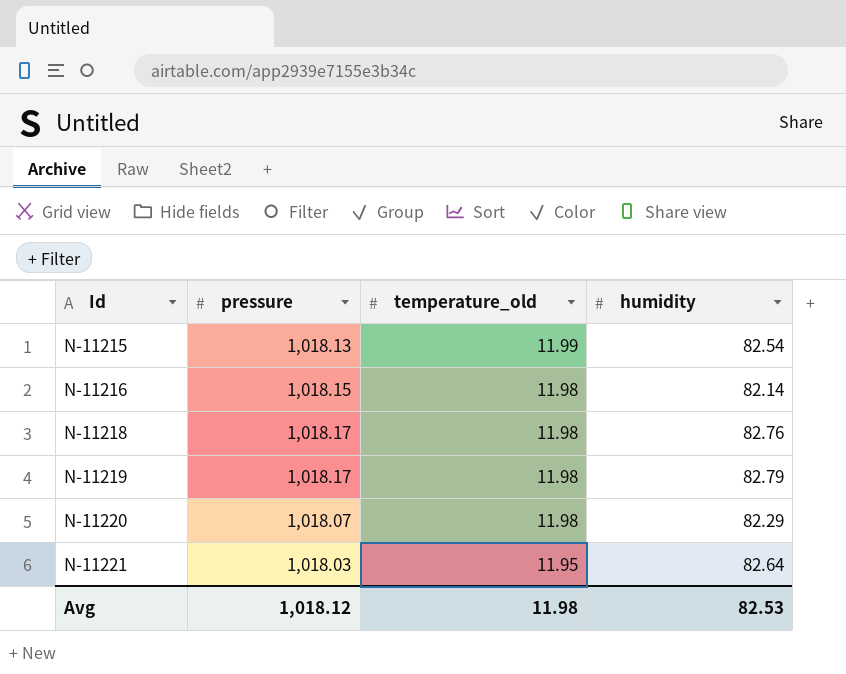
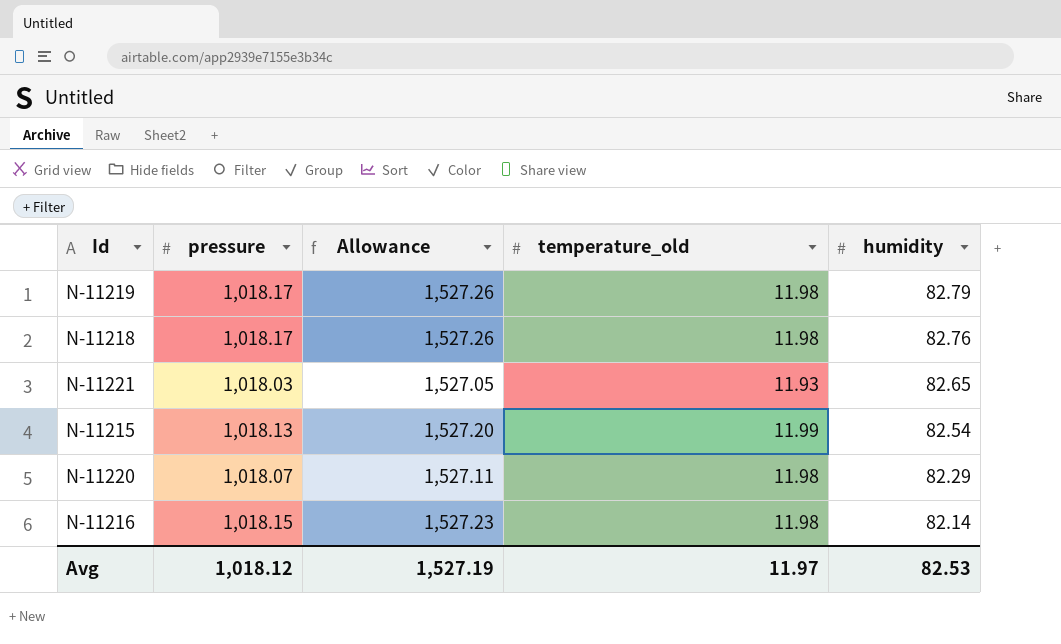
row order: Id ascending -> humidity descending
column Allowance | formula: none -> [pressure] * 1.5
N-11221 | temperature_old: 11.95 -> 11.93
N-11221 | humidity: 82.64 -> 82.65
Avg | temperature_old: 11.98 -> 11.97

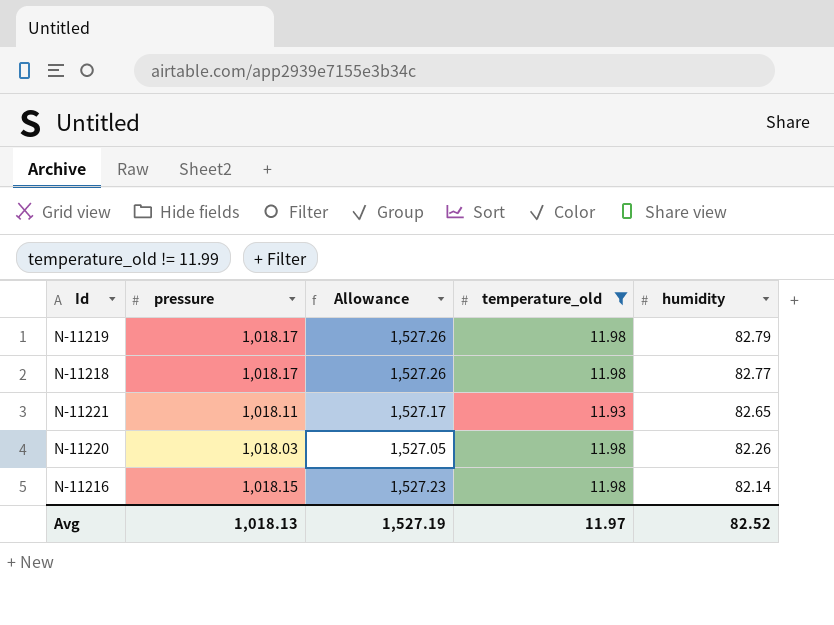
filter: none -> temperature_old != 11.99
N-11218 | humidity: 82.76 -> 82.77
N-11221 | pressure: 1,018.03 -> 1,018.11
N-11221 | Allowance: 1,527.05 -> 1,527.17
N-11220 | pressure: 1,018.07 -> 1,018.03
N-11220 | Allowance: 1,527.11 -> 1,527.05
N-11220 | humidity: 82.29 -> 82.26
Avg | pressure: 1,018.12 -> 1,018.13
Avg | humidity: 82.53 -> 82.52

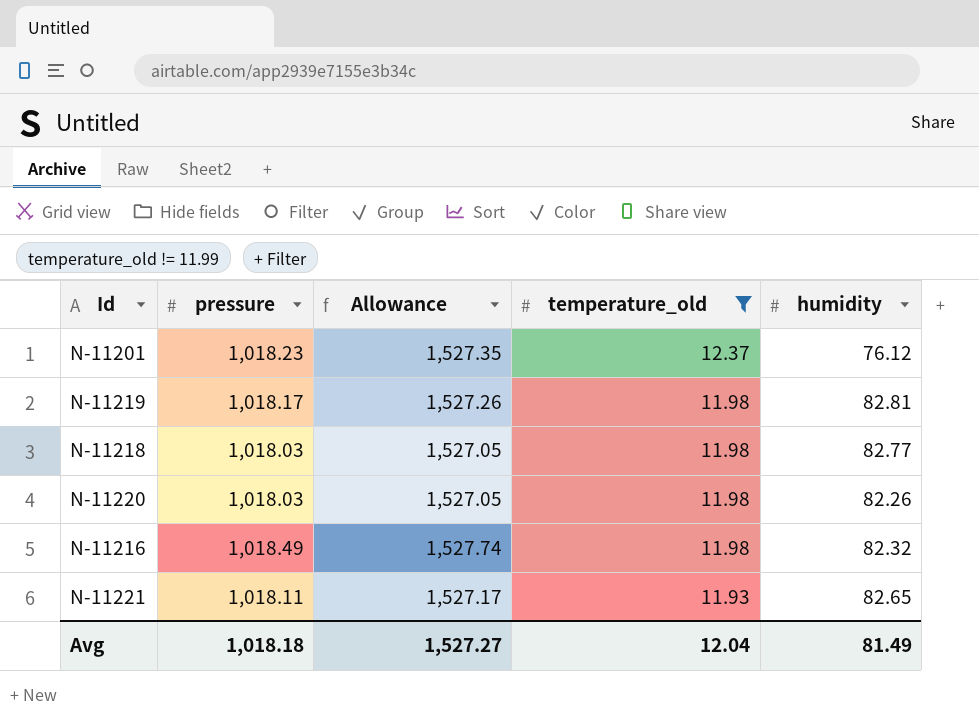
row order: humidity descending -> temperature_old descending
row N-11201: none -> 1,018.23 | 1,527.35 | 12.37 | 76.12
N-11219 | humidity: 82.79 -> 82.81
N-11218 | pressure: 1,018.17 -> 1,018.03
N-11218 | Allowance: 1,527.26 -> 1,527.05
N-11216 | pressure: 1,018.15 -> 1,018.49
N-11216 | Allowance: 1,527.23 -> 1,527.74
N-11216 | humidity: 82.14 -> 82.32
Avg | pressure: 1,018.13 -> 1,018.18
Avg | Allowance: 1,527.19 -> 1,527.27
Avg | temperature_old: 11.97 -> 12.04
Avg | humidity: 82.52 -> 81.49

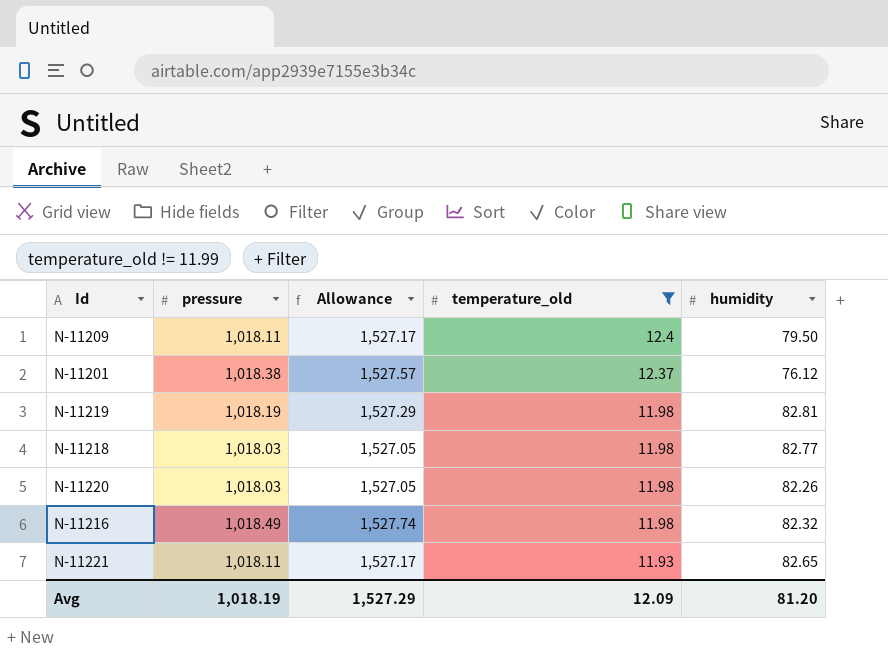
row N-11209: none -> 1,018.11 | 1,527.17 | 12.4 | 79.50
N-11201 | pressure: 1,018.23 -> 1,018.38
N-11201 | Allowance: 1,527.35 -> 1,527.57
N-11219 | pressure: 1,018.17 -> 1,018.19
N-11219 | Allowance: 1,527.26 -> 1,527.29
Avg | pressure: 1,018.18 -> 1,018.19
Avg | Allowance: 1,527.27 -> 1,527.29
Avg | temperature_old: 12.04 -> 12.09
Avg | humidity: 81.49 -> 81.20

